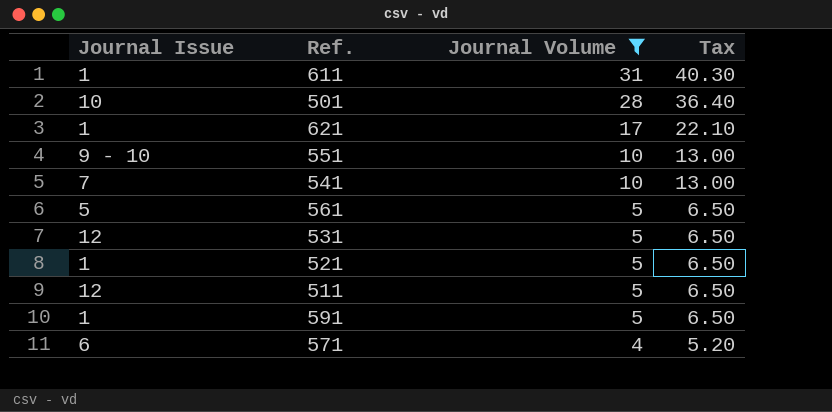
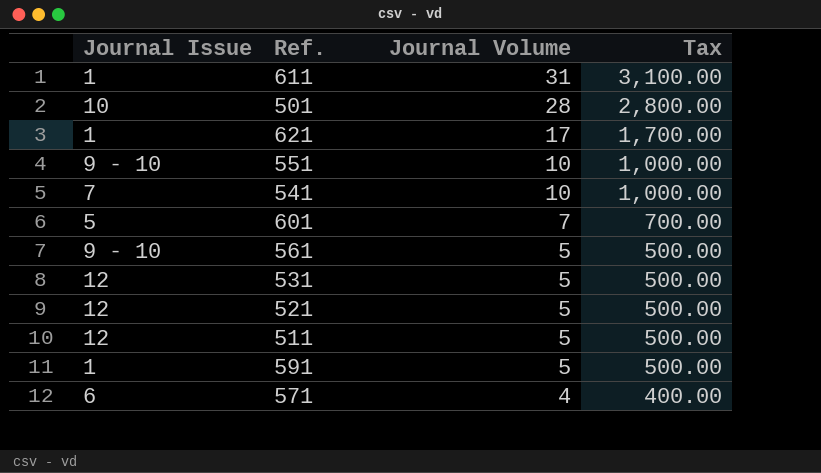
filter: Journal Volume != 7 -> none
column Tax | formula: [Journal Volume] * 1.3 -> [Journal Volume] * 100
561 | Journal Issue: 5 -> 9 - 10
521 | Journal Issue: 1 -> 12

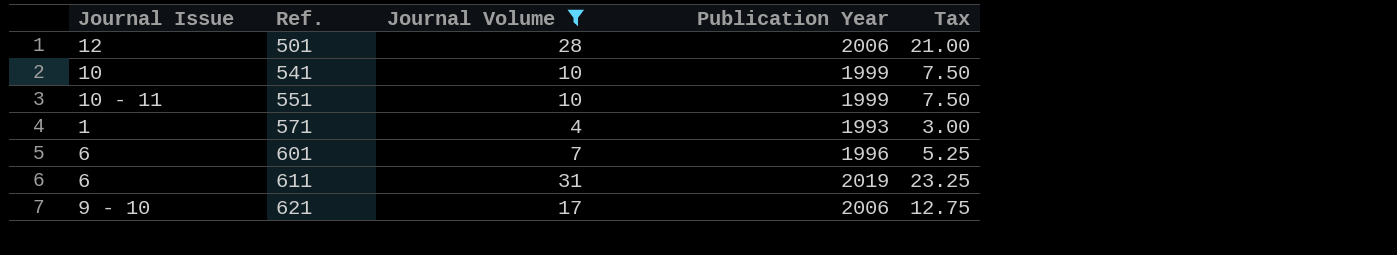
filter: none -> Journal Volume != 5
row order: Journal Volume descending -> Ref. ascending
column Publication Year | position: none -> 4
column Tax | formula: [Journal Volume] * 100 -> [Journal Volume] * 0.75
501 | Journal Issue: 10 -> 12
541 | Journal Issue: 7 -> 10
551 | Journal Issue: 9 - 10 -> 10 - 11
571 | Journal Issue: 6 -> 1
601 | Journal Issue: 5 -> 6
611 | Journal Issue: 1 -> 6
621 | Journal Issue: 1 -> 9 - 10

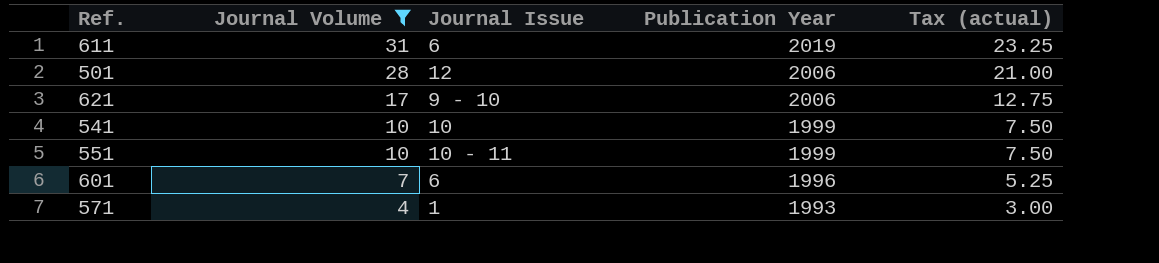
row order: Ref. ascending -> Journal Volume descending
column Journal Issue | position: 1 -> 3
column name: Tax -> Tax (actual)

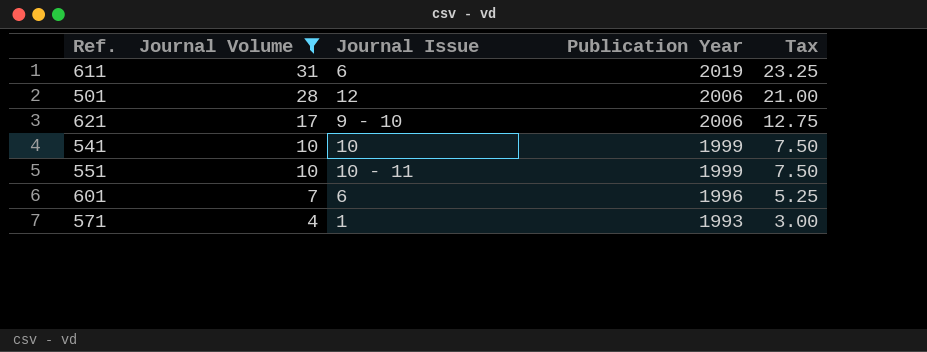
column name: Tax (actual) -> Tax

